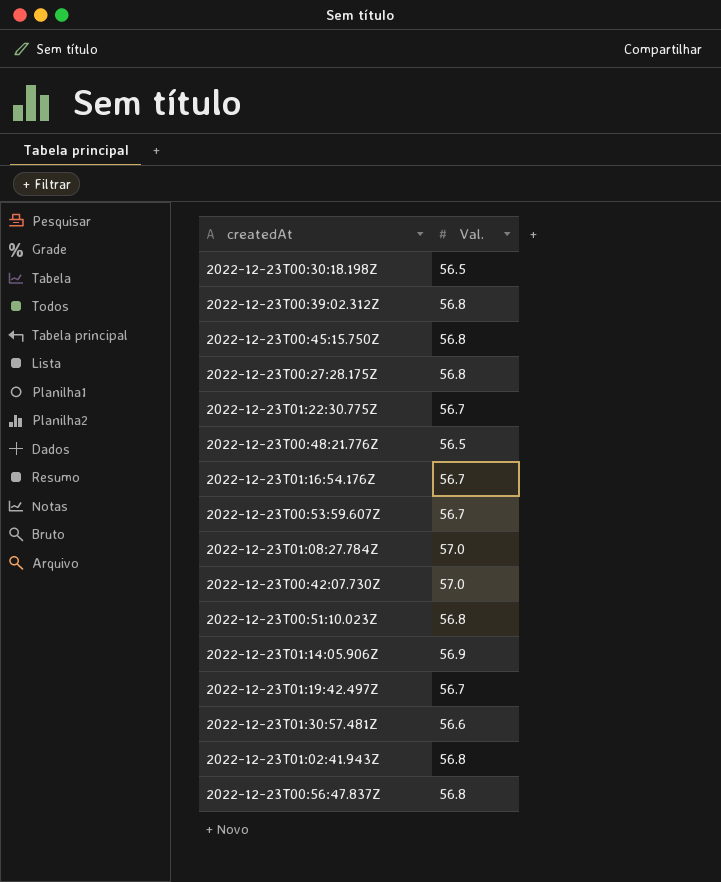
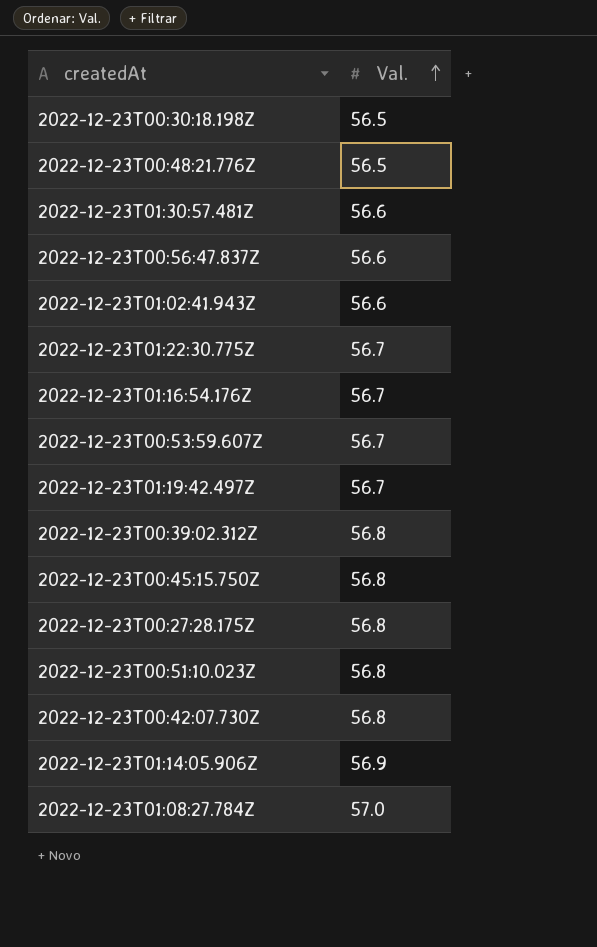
row order: none -> Val. ascending
2022-12-23T00:56:47.837Z | Val.: 56.8 -> 56.6
2022-12-23T01:02:41.943Z | Val.: 56.8 -> 56.6
2022-12-23T00:42:07.730Z | Val.: 57.0 -> 56.8

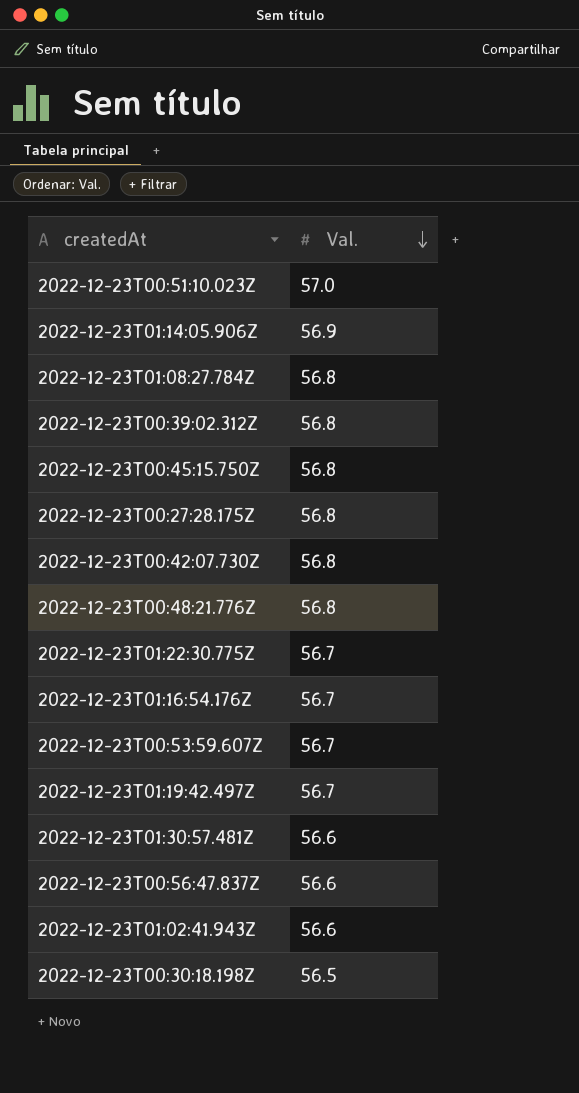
row order: Val. ascending -> Val. descending
2022-12-23T00:51:10.023Z | Val.: 56.8 -> 57.0
2022-12-23T01:08:27.784Z | Val.: 57.0 -> 56.8
2022-12-23T00:48:21.776Z | Val.: 56.5 -> 56.8

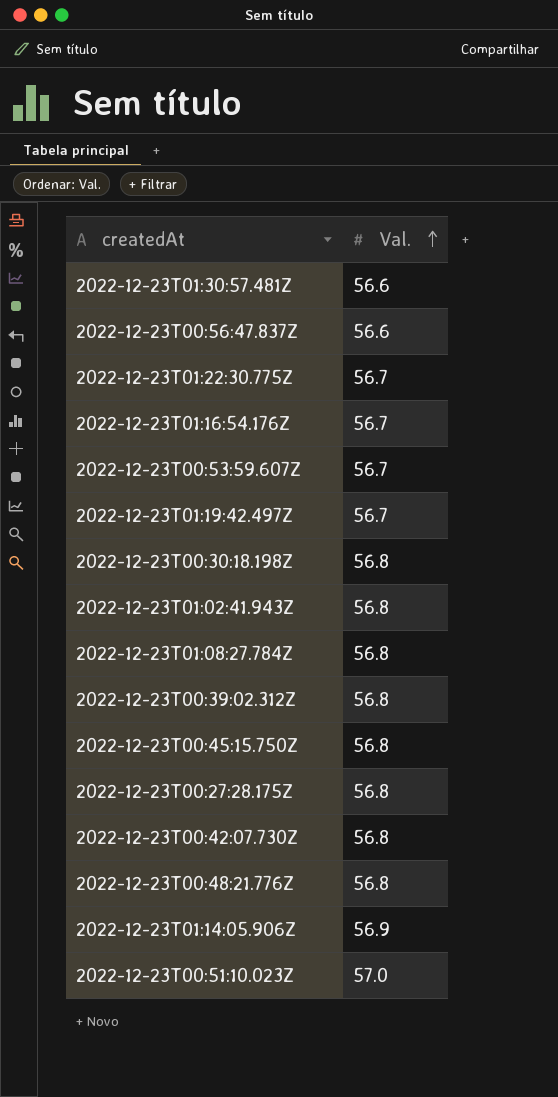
row order: Val. descending -> Val. ascending
2022-12-23T00:30:18.198Z | Val.: 56.5 -> 56.8
2022-12-23T01:02:41.943Z | Val.: 56.6 -> 56.8

